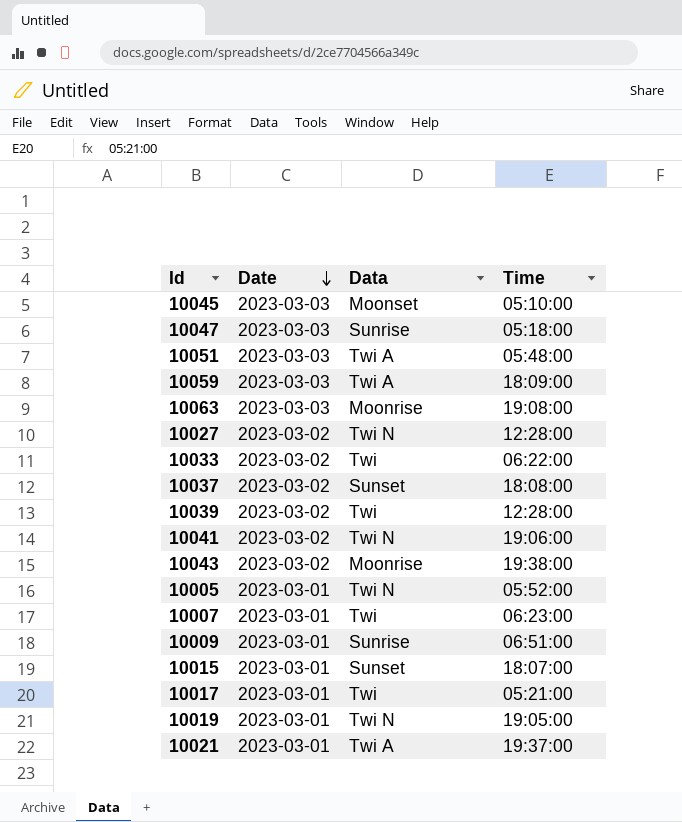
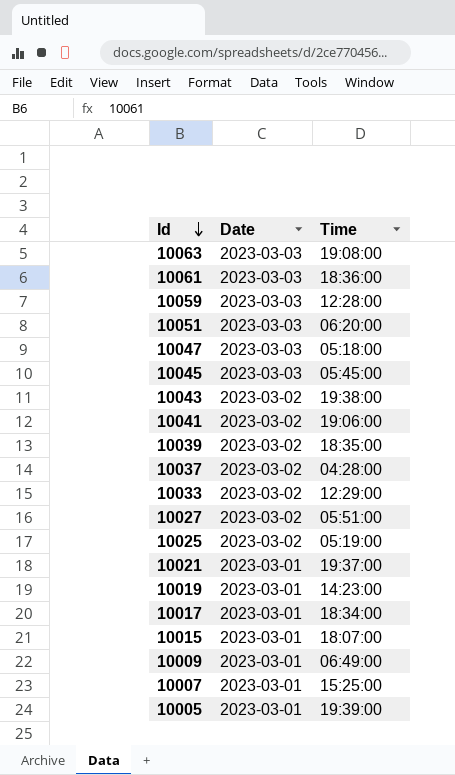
row order: Date descending -> Id descending
column Data | position: 3 -> none
row 10061: none -> 2023-03-03 | 18:36:00
10059 | Time: 18:09:00 -> 12:28:00
10051 | Time: 05:48:00 -> 06:20:00
10045 | Time: 05:10:00 -> 05:45:00
10039 | Time: 12:28:00 -> 18:35:00
10037 | Time: 18:08:00 -> 04:28:00
10033 | Time: 06:22:00 -> 12:29:00
10027 | Time: 12:28:00 -> 05:51:00
row 10025: none -> 2023-03-02 | 05:19:00
10019 | Time: 19:05:00 -> 14:23:00
10017 | Time: 05:21:00 -> 18:34:00
10009 | Time: 06:51:00 -> 06:49:00
10007 | Time: 06:23:00 -> 15:25:00
10005 | Time: 05:52:00 -> 19:39:00

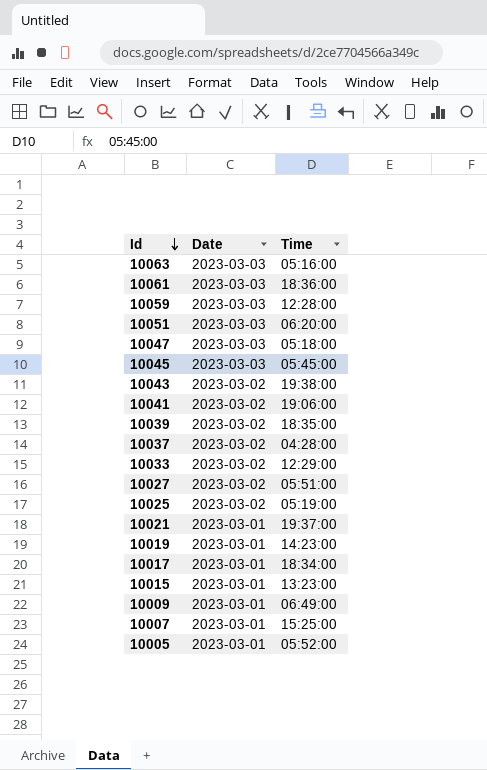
10063 | Time: 19:08:00 -> 05:16:00
10015 | Time: 18:07:00 -> 13:23:00
10005 | Time: 19:39:00 -> 05:52:00

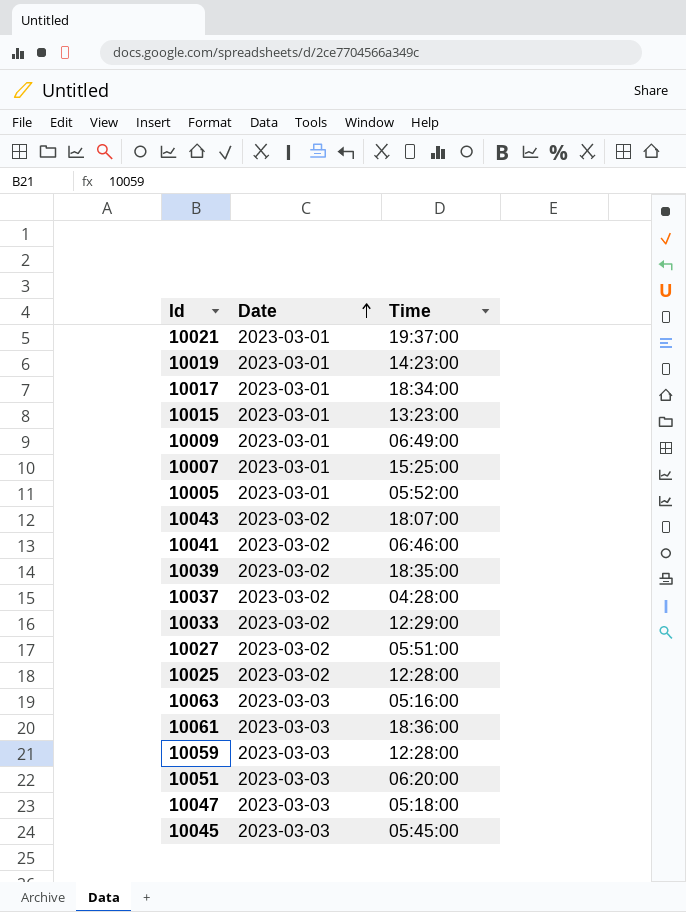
row order: Id descending -> Date ascending
10043 | Time: 19:38:00 -> 18:07:00
10041 | Time: 19:06:00 -> 06:46:00
10025 | Time: 05:19:00 -> 12:28:00

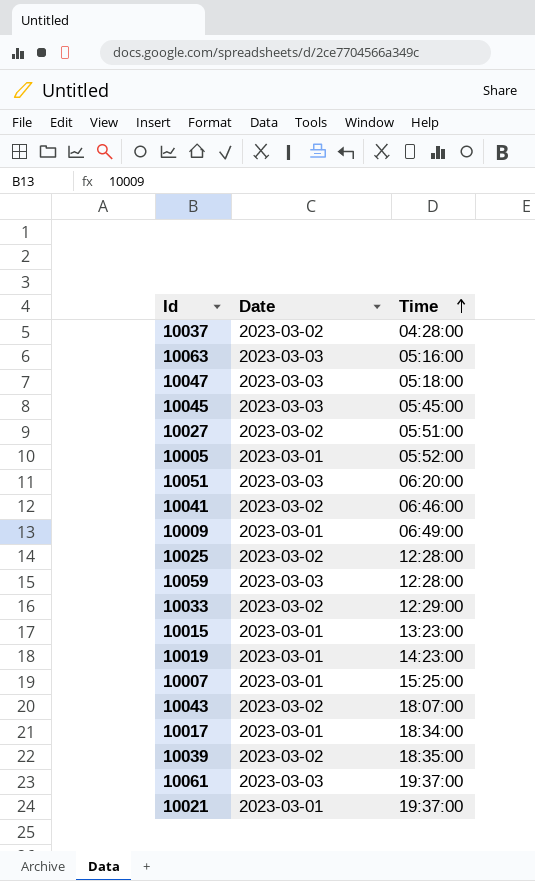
row order: Date ascending -> Time ascending
10061 | Time: 18:36:00 -> 19:37:00

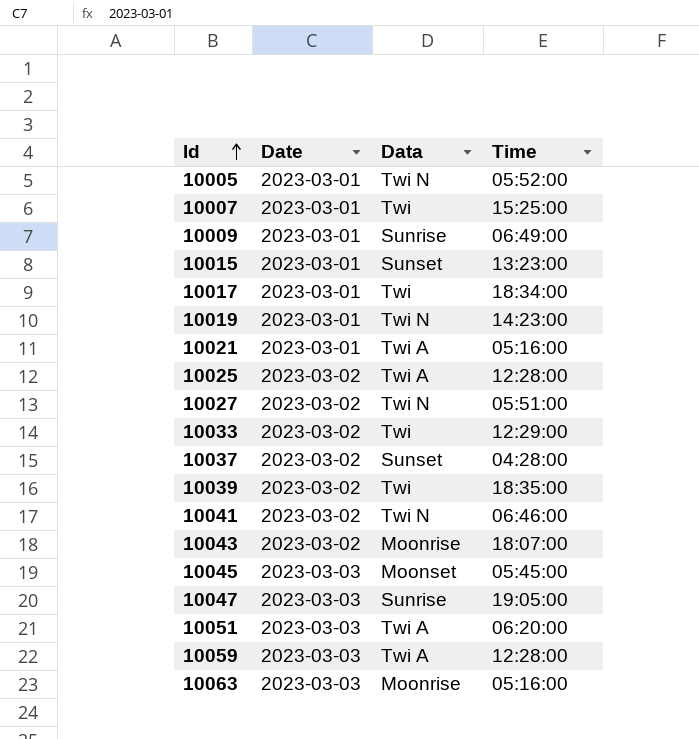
row order: Time ascending -> Id ascending
column Data | position: none -> 3
row 10061: 2023-03-03 | 19:37:00 -> none
10021 | Time: 19:37:00 -> 05:16:00
10047 | Time: 05:18:00 -> 19:05:00

